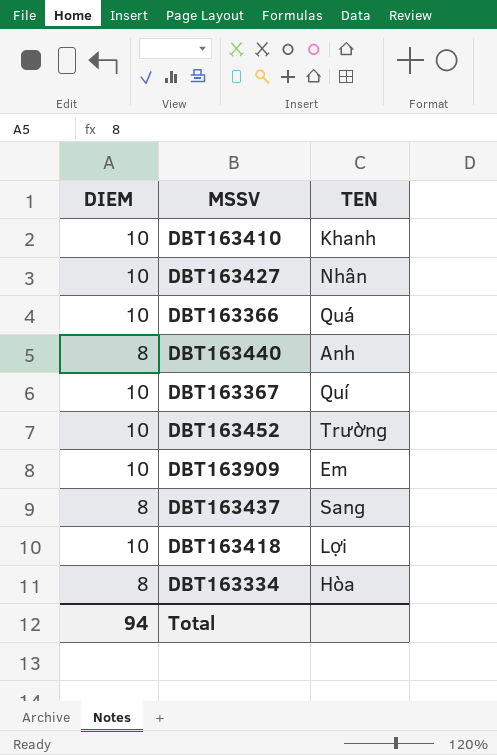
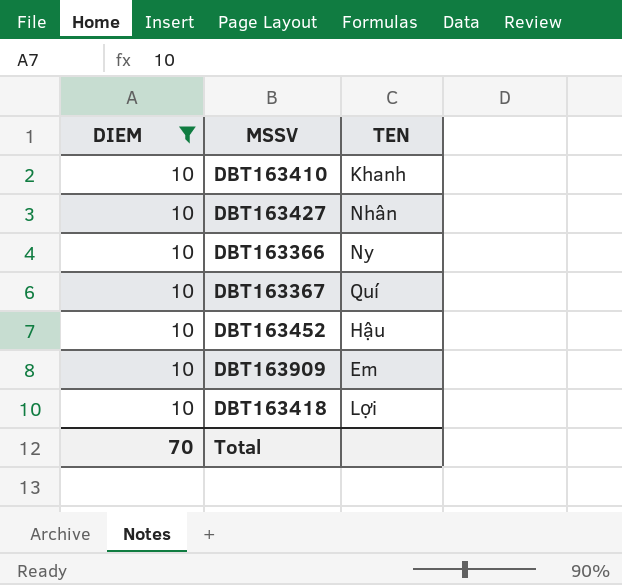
filter: none -> DIEM = 10
DBT163366 | TEN: Quá -> Ny
DBT163452 | TEN: Trường -> Hậu
Total | DIEM: 94 -> 70

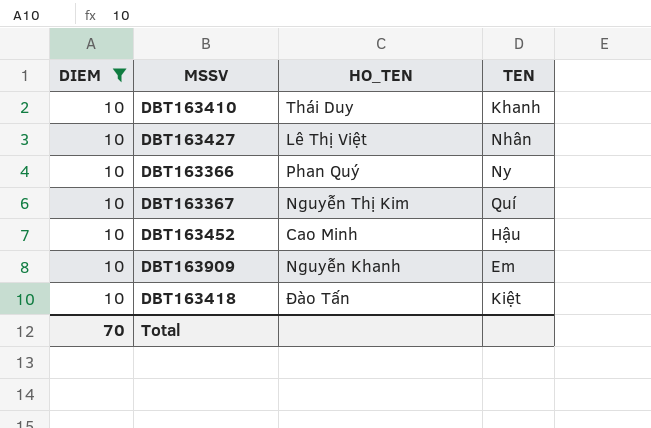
column HO_TEN | position: none -> 3
DBT163418 | TEN: Lợi -> Kiệt

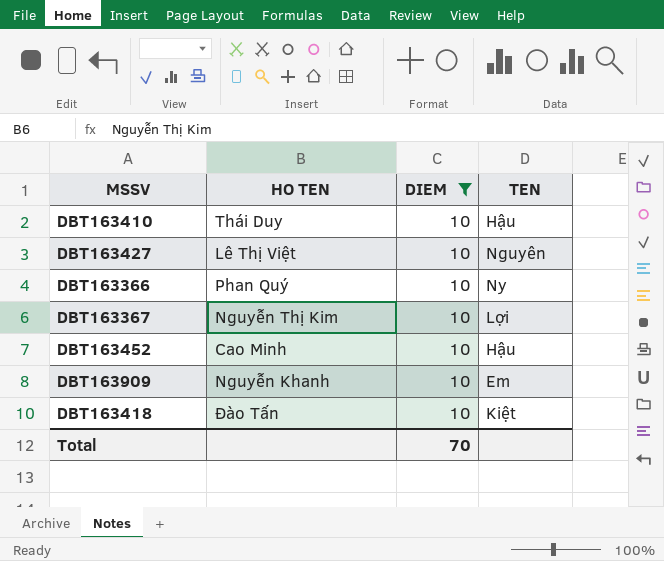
column name: HO_TEN -> HO TEN
column DIEM | position: 1 -> 3
DBT163410 | TEN: Khanh -> Hậu
DBT163427 | TEN: Nhân -> Nguyên
DBT163367 | TEN: Quí -> Lợi

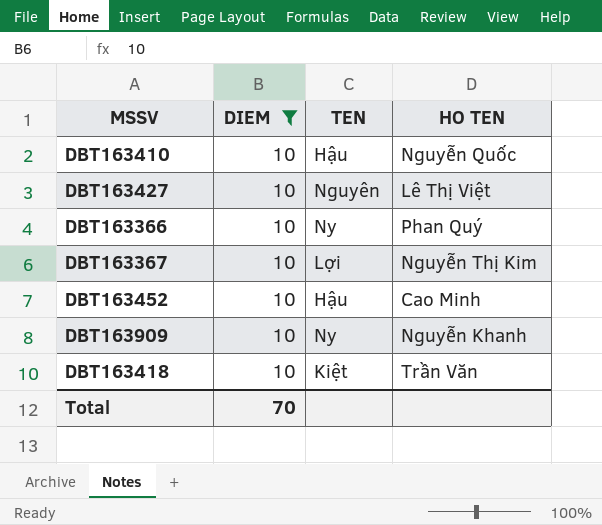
column HO TEN | position: 2 -> 4
DBT163410 | HO TEN: Thái Duy -> Nguyễn Quốc
DBT163909 | TEN: Em -> Ny
DBT163418 | HO TEN: Đào Tấn -> Trần Văn

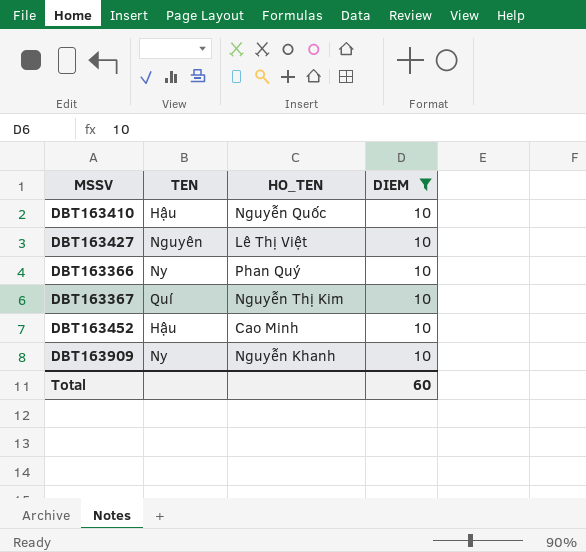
column name: HO TEN -> HO_TEN
column DIEM | position: 2 -> 4
row DBT163418: 10 | Kiệt | Trần Văn -> none
DBT163367 | TEN: Lợi -> Quí
Total | DIEM: 70 -> 60

